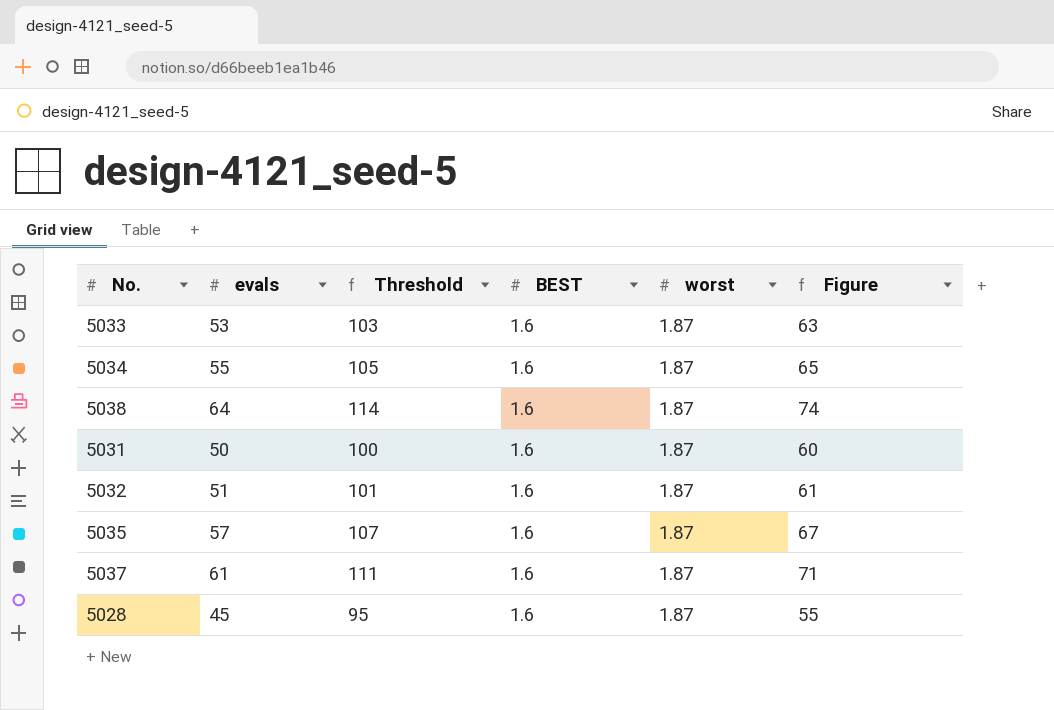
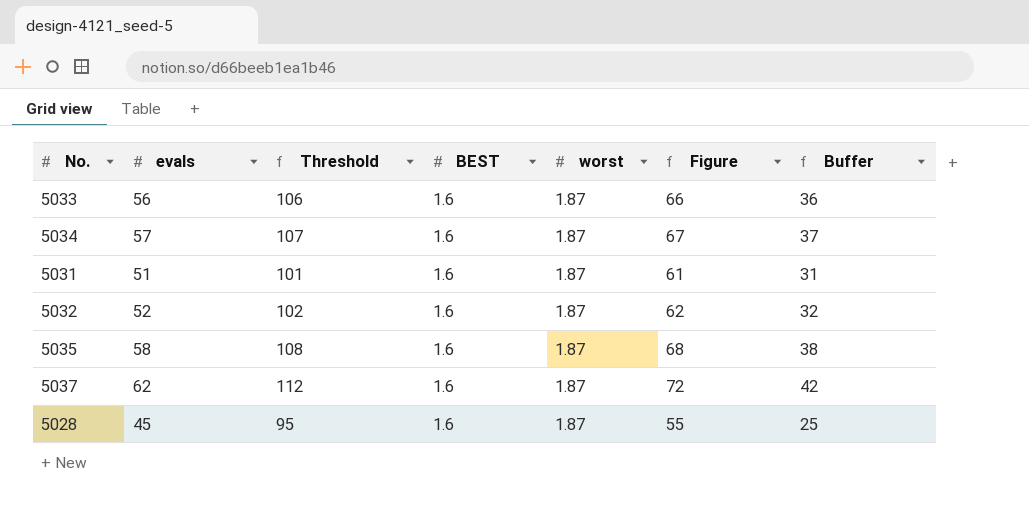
column Buffer | formula: none -> [evals] - 20
row 5038: 64 | 114 | 1.6 | 1.87 | 74 -> none
5033 | evals: 53 -> 56
5033 | Threshold: 103 -> 106
5033 | Figure: 63 -> 66
5034 | evals: 55 -> 57
5034 | Threshold: 105 -> 107
5034 | Figure: 65 -> 67
5031 | evals: 50 -> 51
5031 | Threshold: 100 -> 101
5031 | Figure: 60 -> 61
5032 | evals: 51 -> 52
5032 | Threshold: 101 -> 102
5032 | Figure: 61 -> 62
5035 | evals: 57 -> 58
5035 | Threshold: 107 -> 108
5035 | Figure: 67 -> 68
5037 | evals: 61 -> 62
5037 | Threshold: 111 -> 112
5037 | Figure: 71 -> 72

